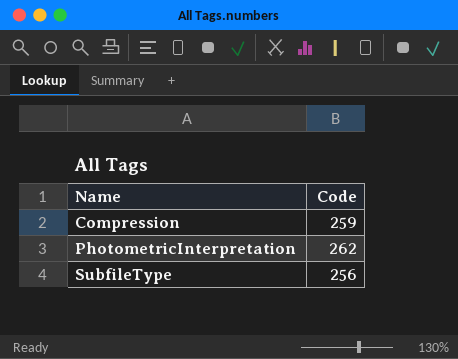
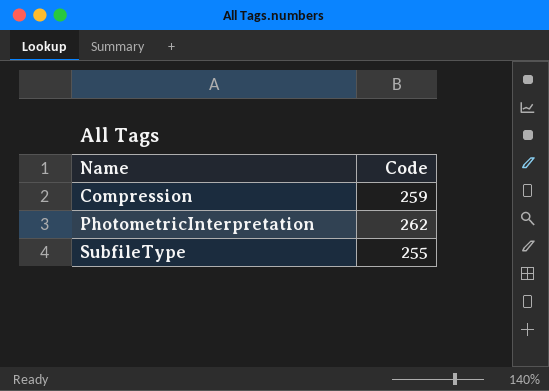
SubfileType | Code: 256 -> 255

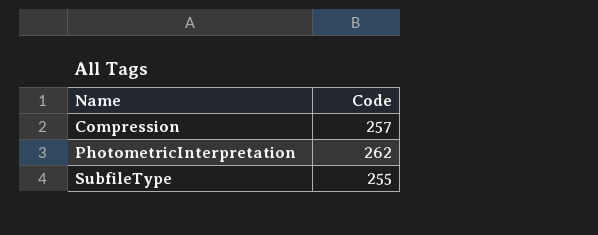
Compression | Code: 259 -> 257

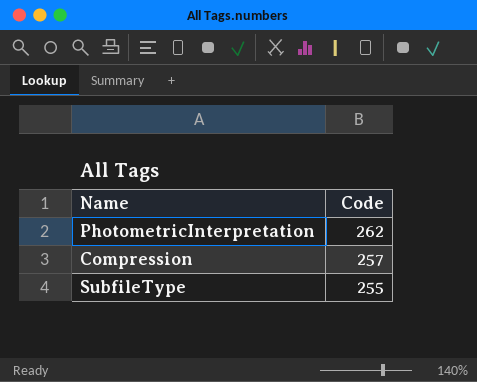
row order: Name ascending -> Code descending

